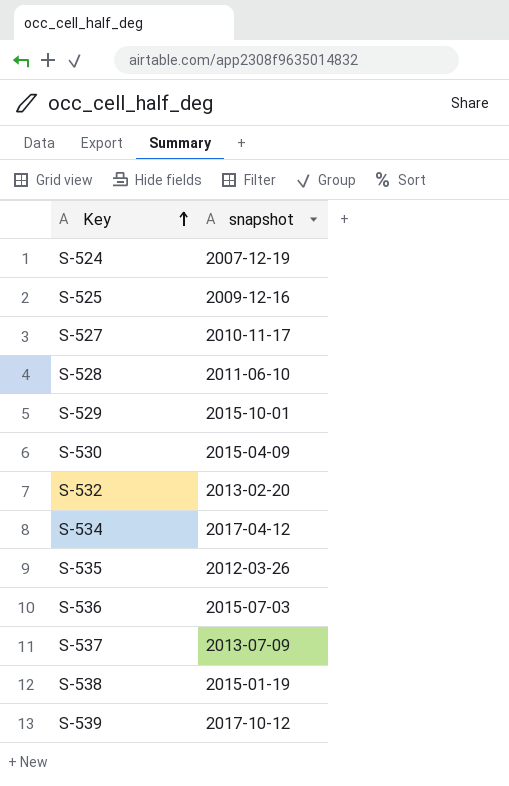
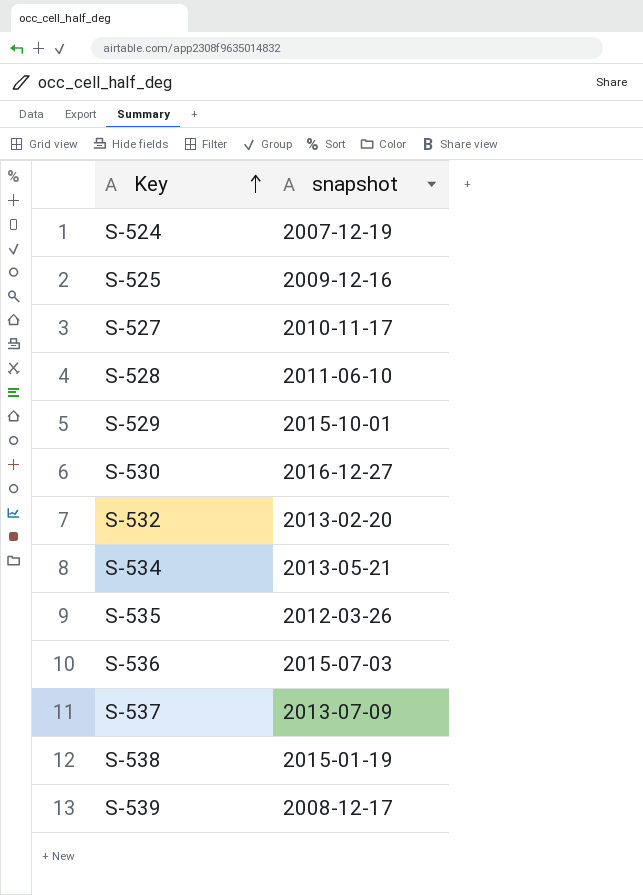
S-530 | snapshot: 2015-04-09 -> 2016-12-27
S-534 | snapshot: 2017-04-12 -> 2013-05-21
S-539 | snapshot: 2017-10-12 -> 2008-12-17

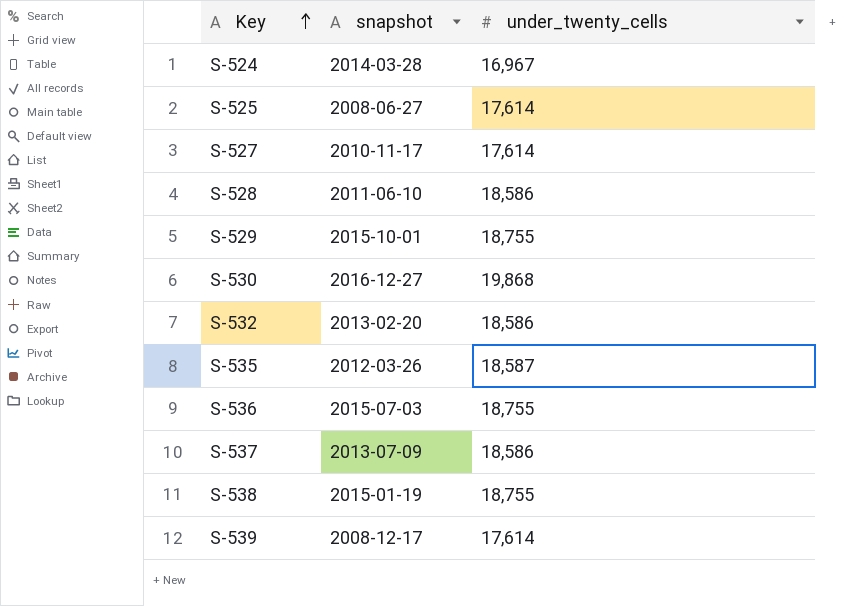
column under_twenty_cells | position: none -> 3
row S-534: 2013-05-21 -> none
S-524 | snapshot: 2007-12-19 -> 2014-03-28
S-525 | snapshot: 2009-12-16 -> 2008-06-27

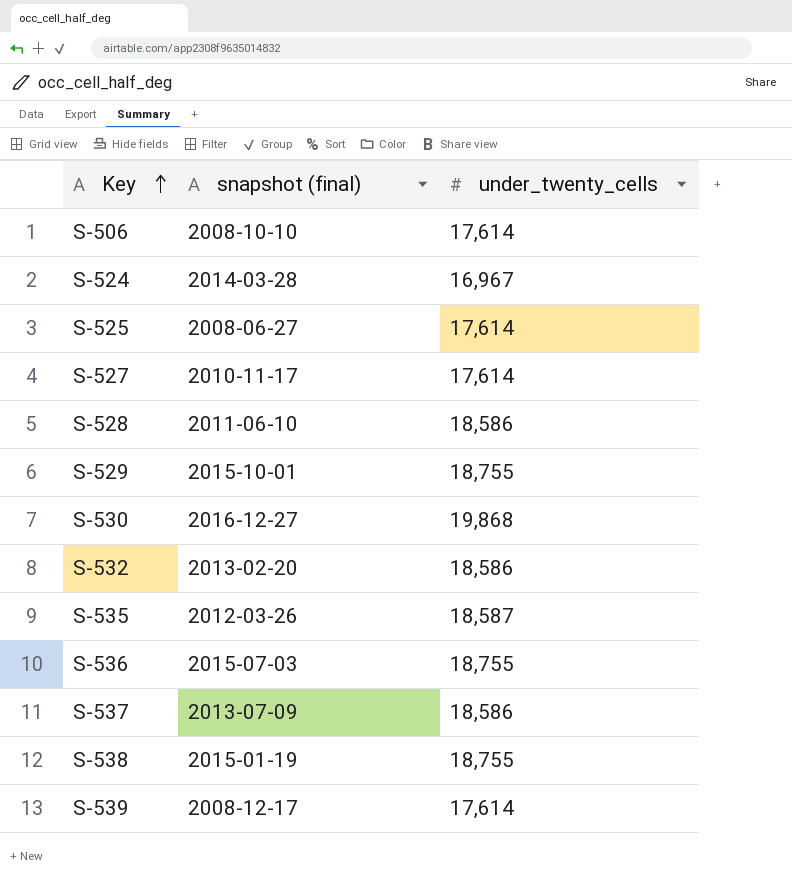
column name: snapshot -> snapshot (final)
row S-506: none -> 2008-10-10 | 17,614

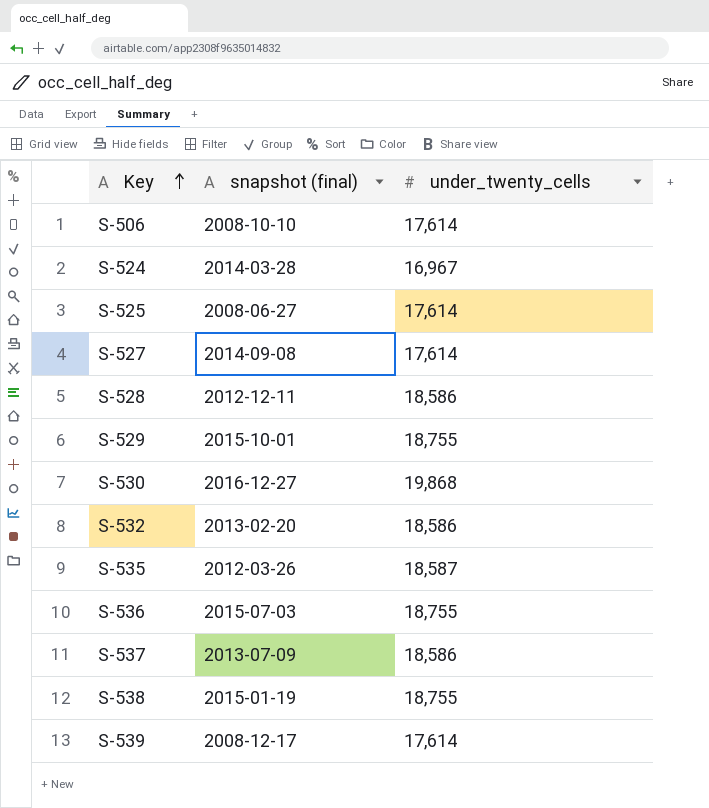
S-527 | snapshot (final): 2010-11-17 -> 2014-09-08
S-528 | snapshot (final): 2011-06-10 -> 2012-12-11

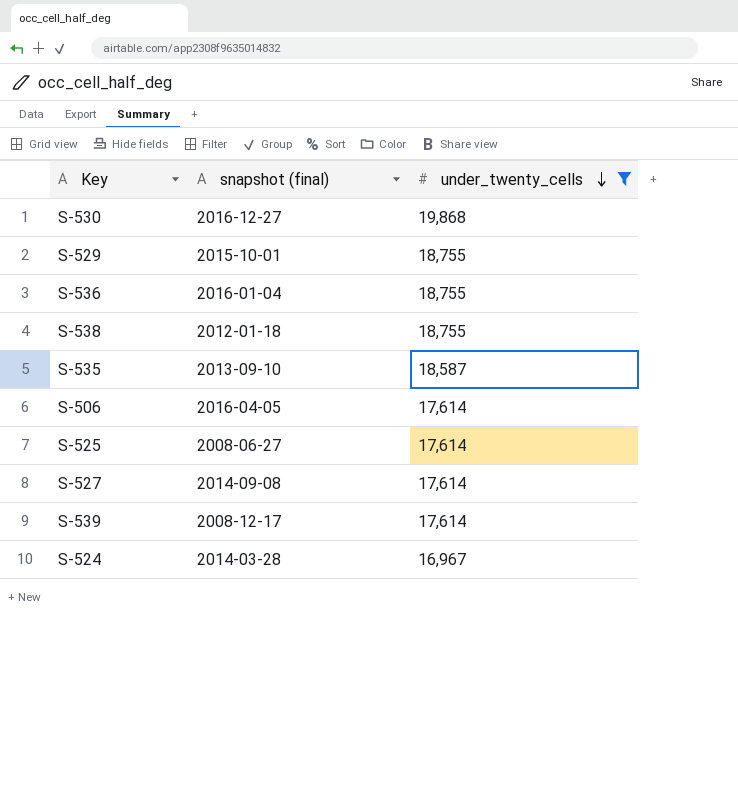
filter: none -> under_twenty_cells != 18,586
row order: Key ascending -> under_twenty_cells descending
S-536 | snapshot (final): 2015-07-03 -> 2016-01-04
S-538 | snapshot (final): 2015-01-19 -> 2012-01-18
S-535 | snapshot (final): 2012-03-26 -> 2013-09-10
S-506 | snapshot (final): 2008-10-10 -> 2016-04-05

